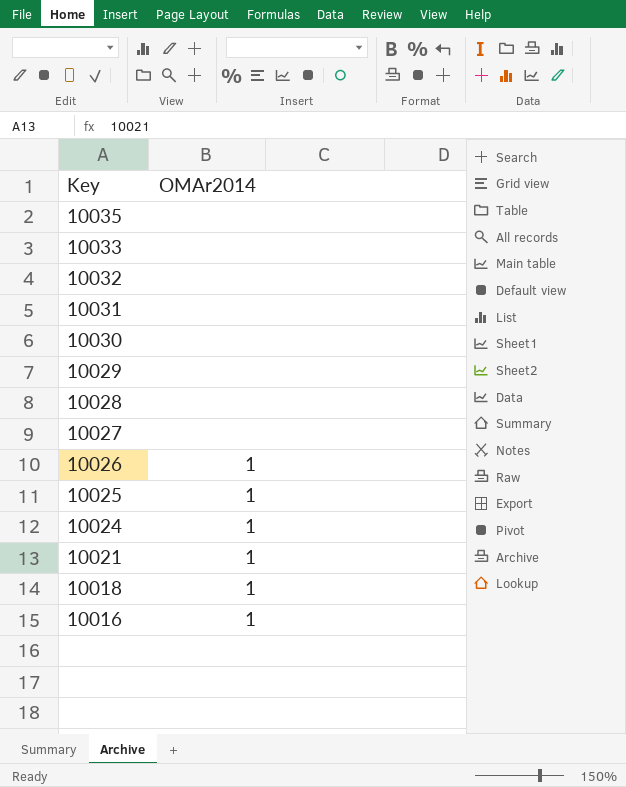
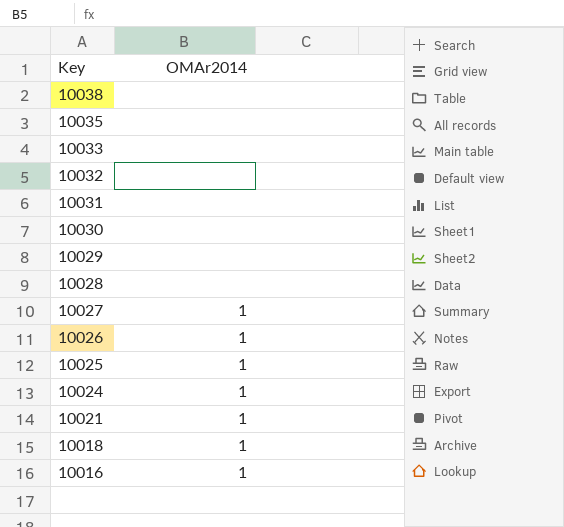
row 10038: none -> none
10027 | OMAr2014: none -> 1

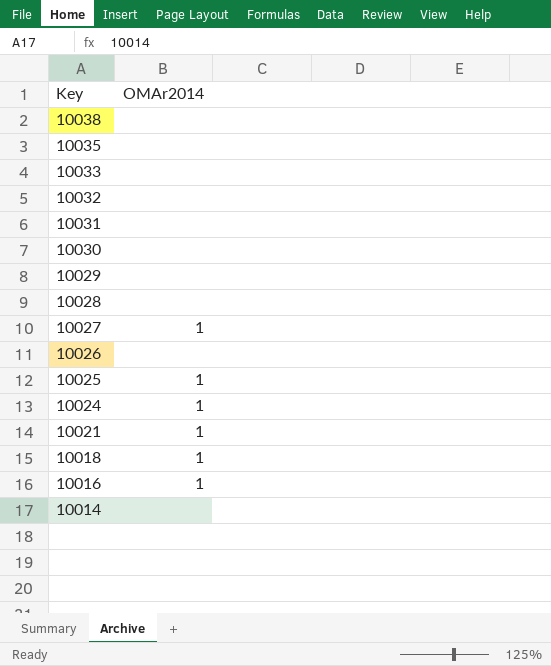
10026 | OMAr2014: 1 -> none
row 10014: none -> none

